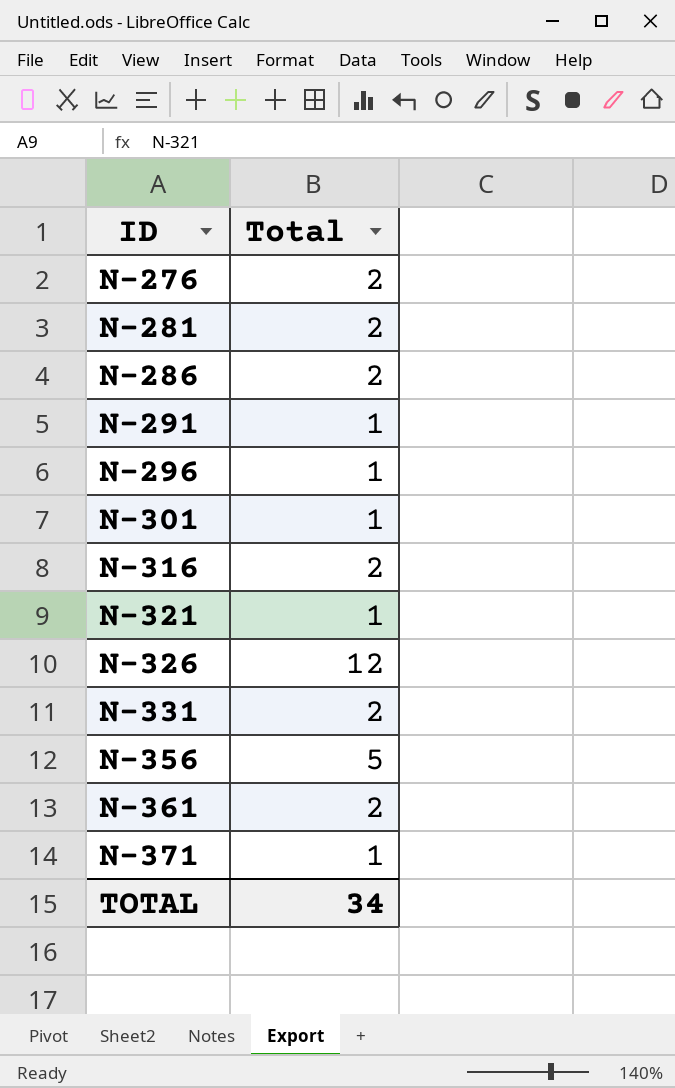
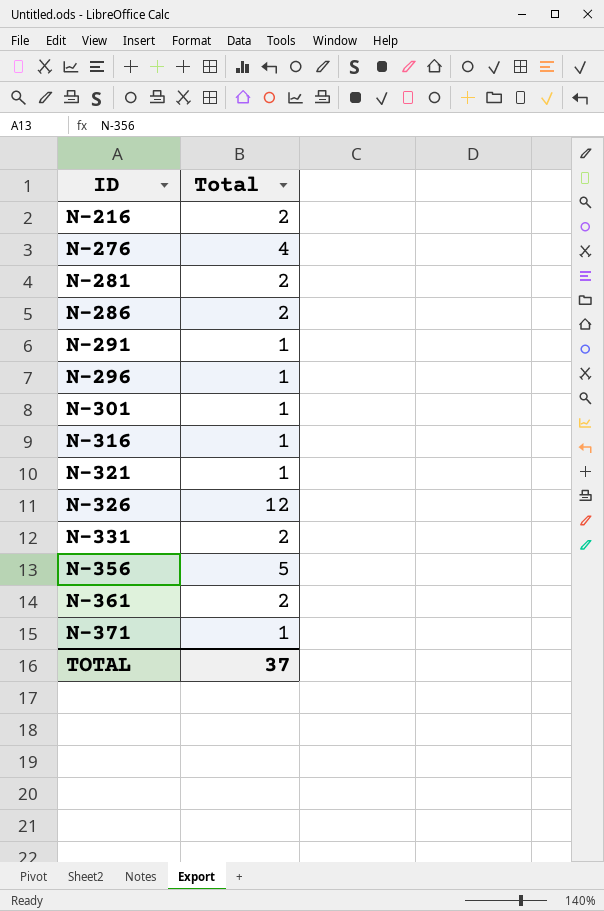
row N-216: none -> 2
N-276 | Total: 2 -> 4
N-316 | Total: 2 -> 1
TOTAL | Total: 34 -> 37

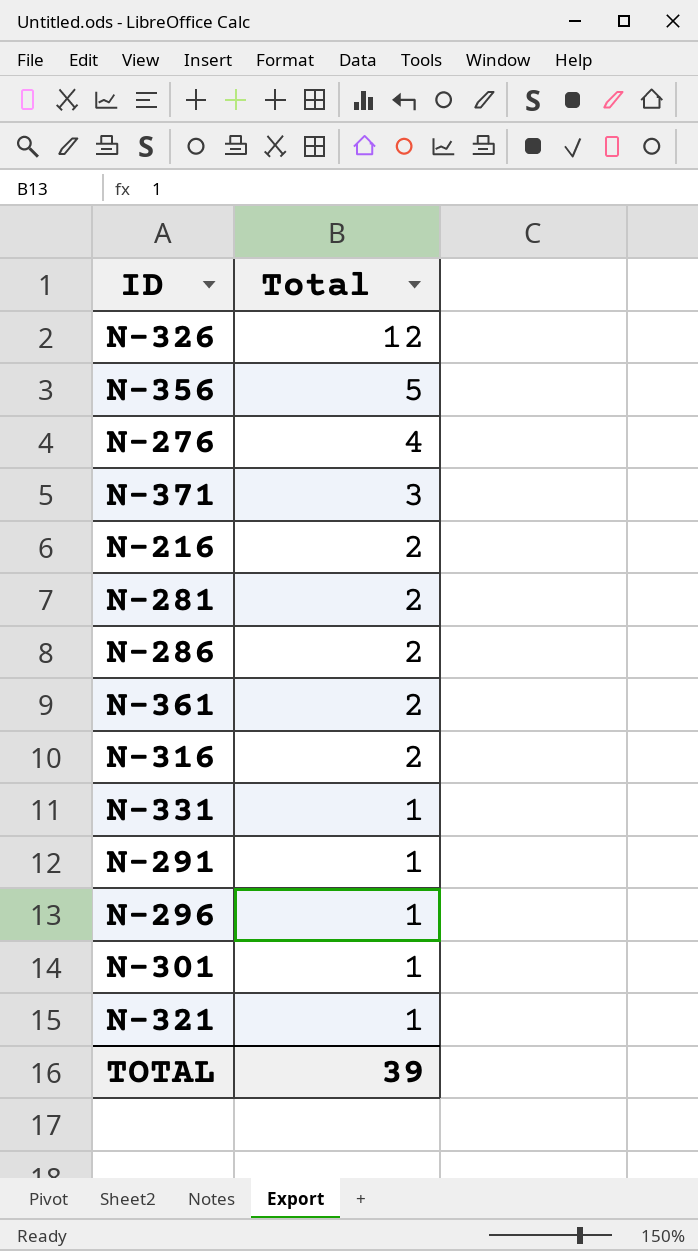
row order: ID ascending -> Total descending
N-371 | Total: 1 -> 3
N-316 | Total: 1 -> 2
N-331 | Total: 2 -> 1
TOTAL | Total: 37 -> 39

